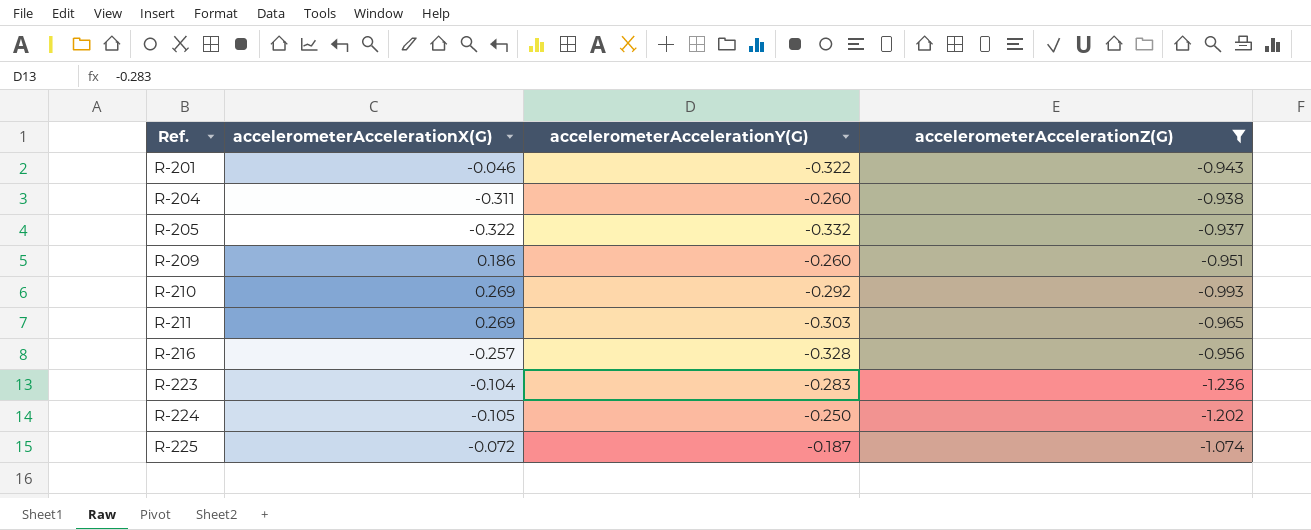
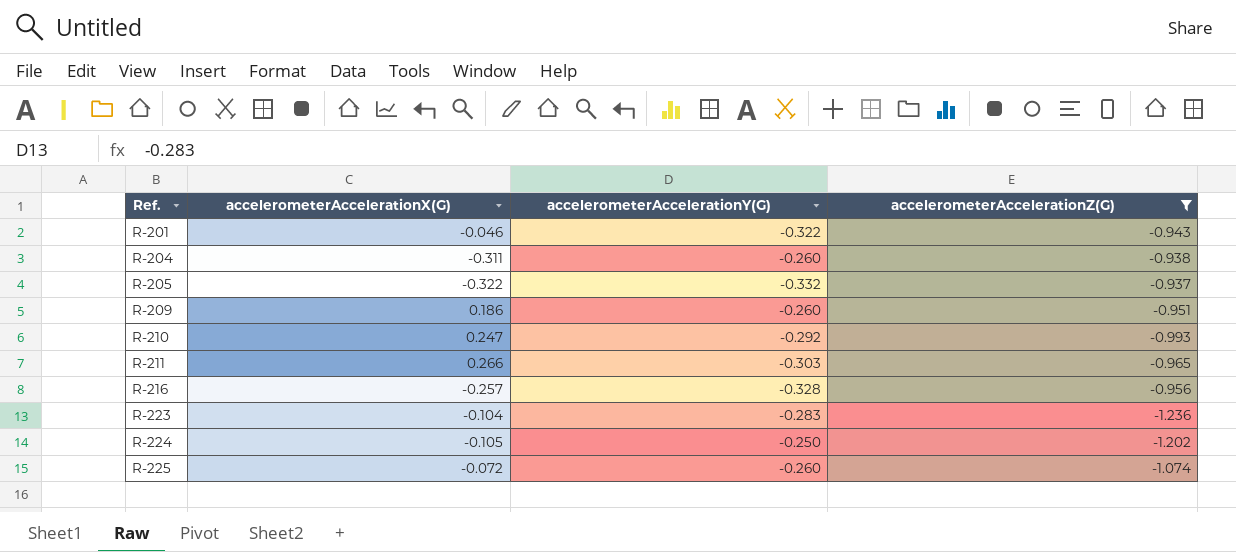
R-210 | accelerometerAccelerationX(G): 0.269 -> 0.247
R-211 | accelerometerAccelerationX(G): 0.269 -> 0.266
R-225 | accelerometerAccelerationY(G): -0.187 -> -0.260

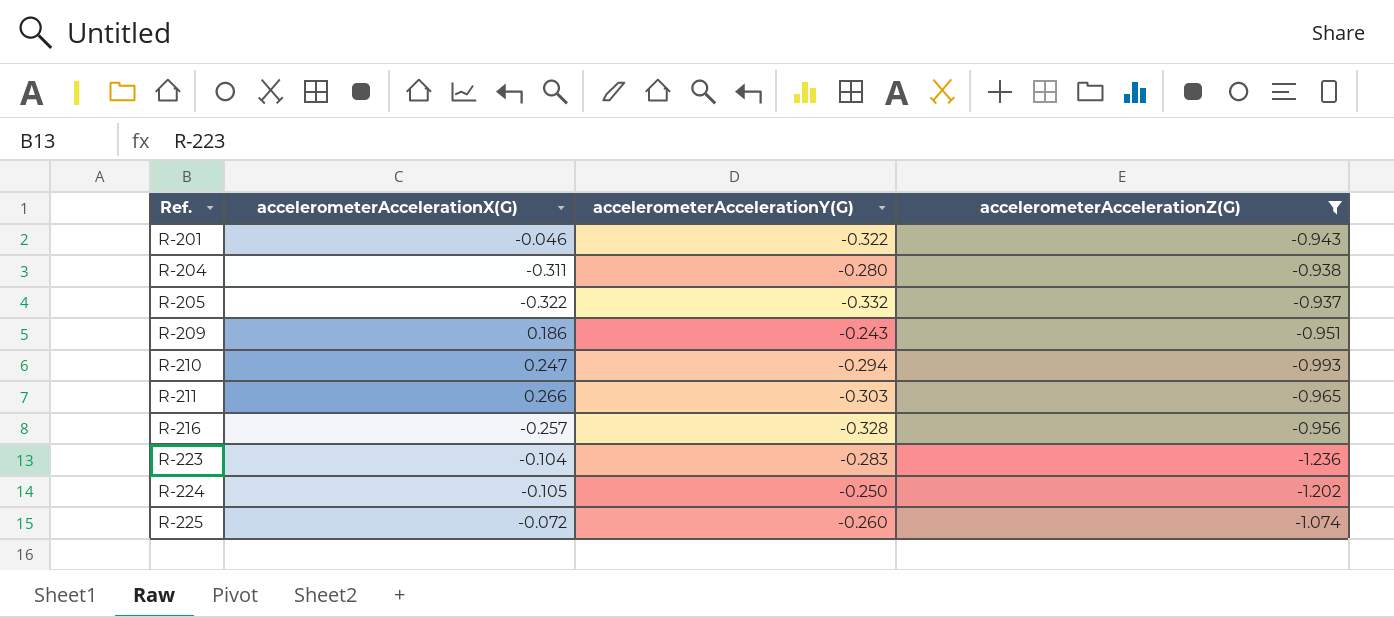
R-204 | accelerometerAccelerationY(G): -0.260 -> -0.280
R-209 | accelerometerAccelerationY(G): -0.260 -> -0.243
R-210 | accelerometerAccelerationY(G): -0.292 -> -0.294

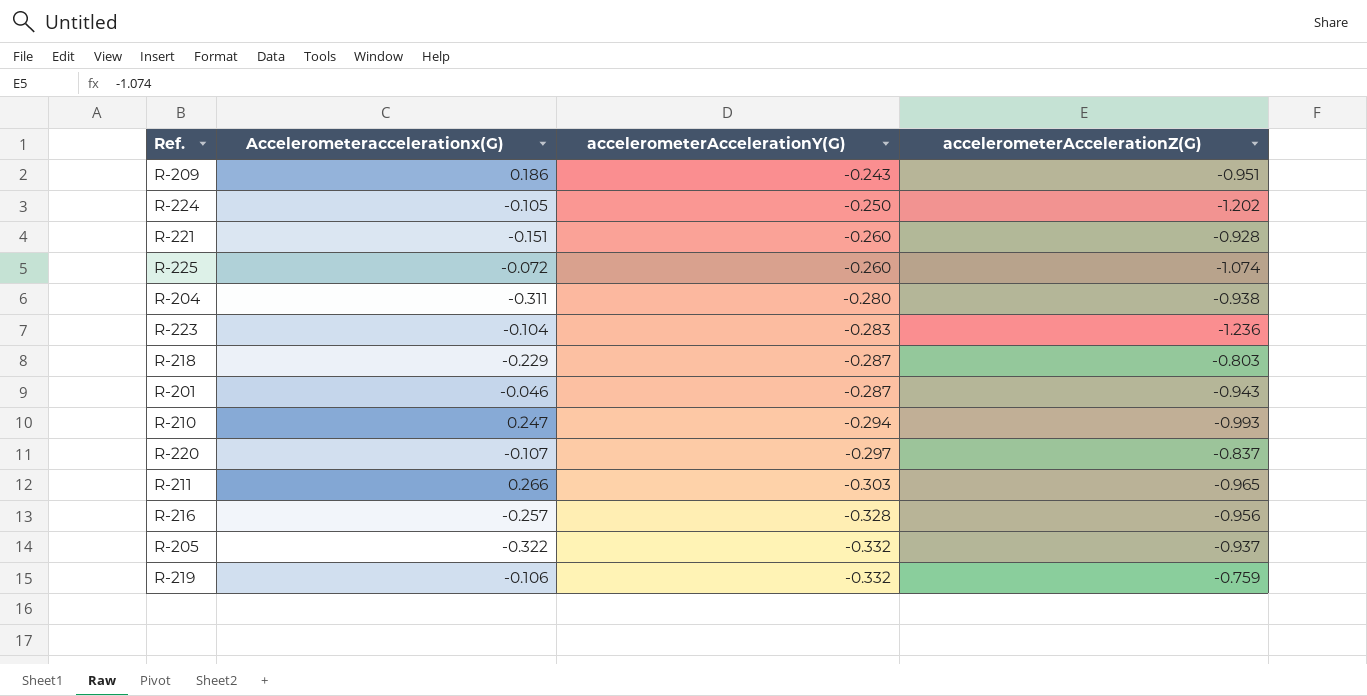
filter: accelerometerAccelerationZ(G) <= -0.937 -> none
row order: Ref. ascending -> accelerometerAccelerationY(G) descending
column name: accelerometerAccelerationX(G) -> Accelerometeraccelerationx(G)
R-201 | accelerometerAccelerationY(G): -0.322 -> -0.287

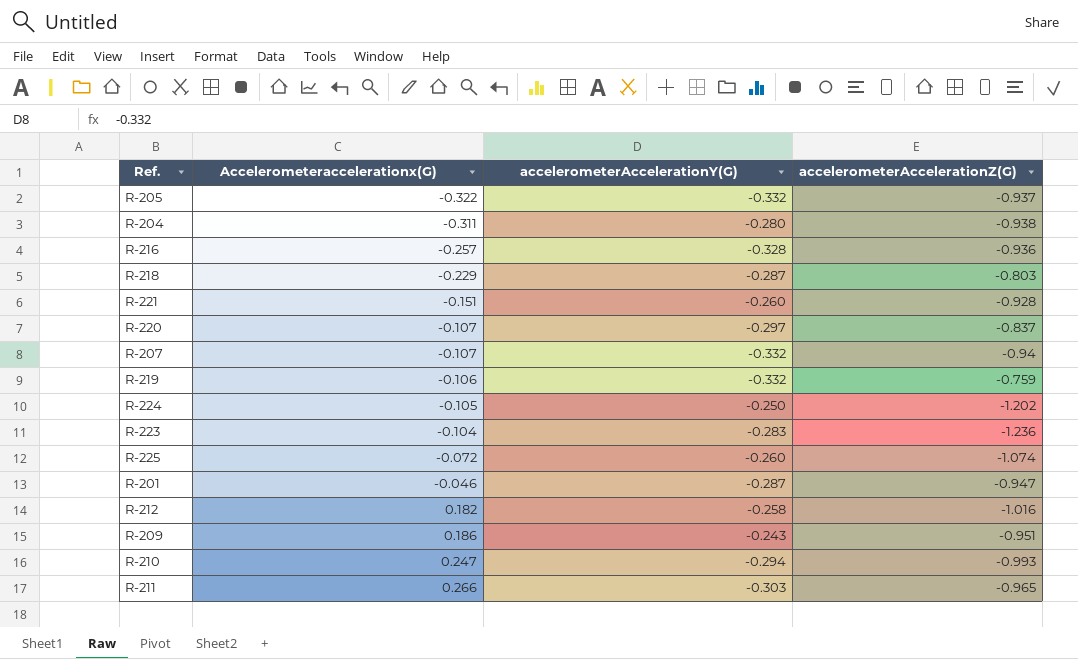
row order: accelerometerAccelerationY(G) descending -> Accelerometeraccelerationx(G) ascending
R-216 | accelerometerAccelerationZ(G): -0.956 -> -0.936
row R-207: none -> -0.107 | -0.332 | -0.94
R-201 | accelerometerAccelerationZ(G): -0.943 -> -0.947
row R-212: none -> 0.182 | -0.258 | -1.016

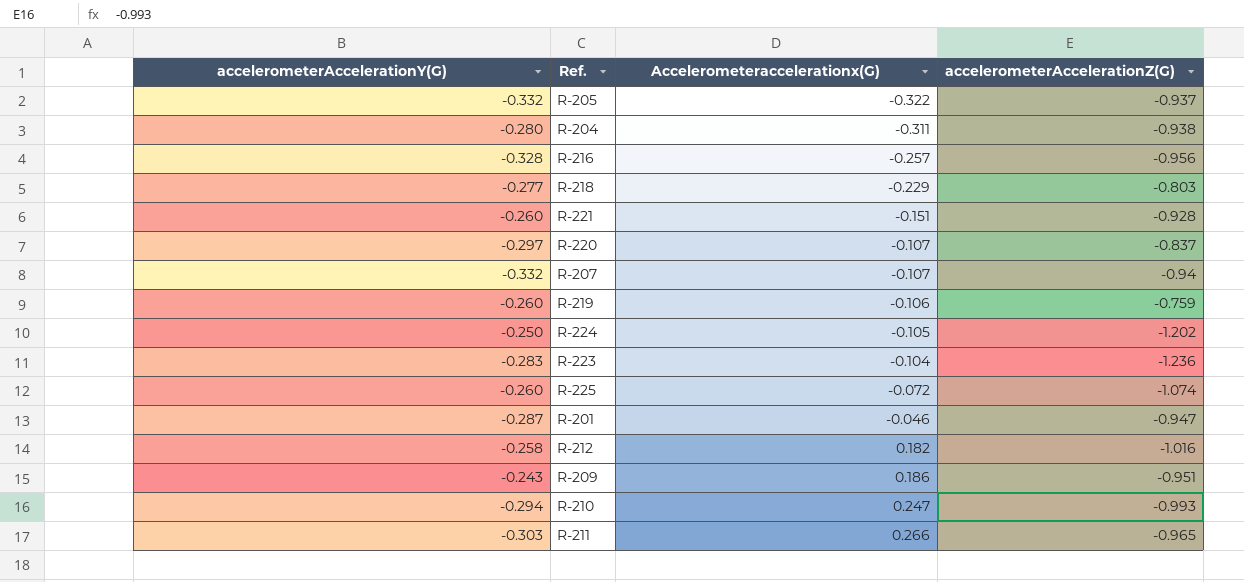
column accelerometerAccelerationY(G) | position: 3 -> 1
R-216 | accelerometerAccelerationZ(G): -0.936 -> -0.956
R-218 | accelerometerAccelerationY(G): -0.287 -> -0.277
R-219 | accelerometerAccelerationY(G): -0.332 -> -0.260

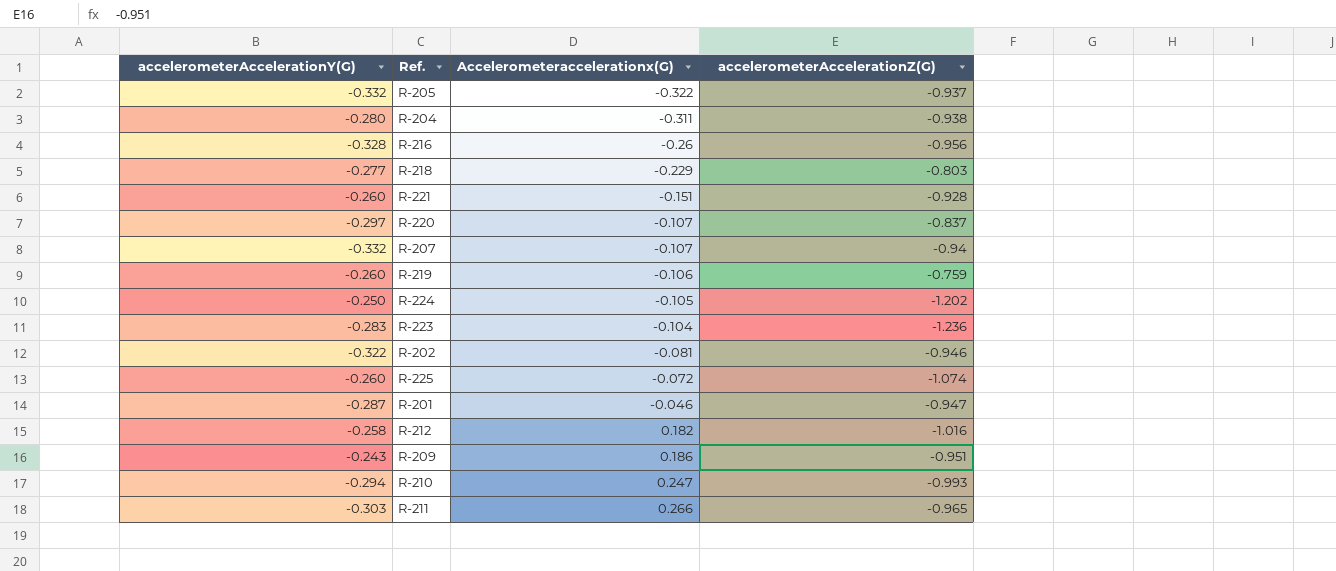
R-216 | Accelerometeraccelerationx(G): -0.257 -> -0.26
row R-202: none -> -0.322 | -0.081 | -0.946

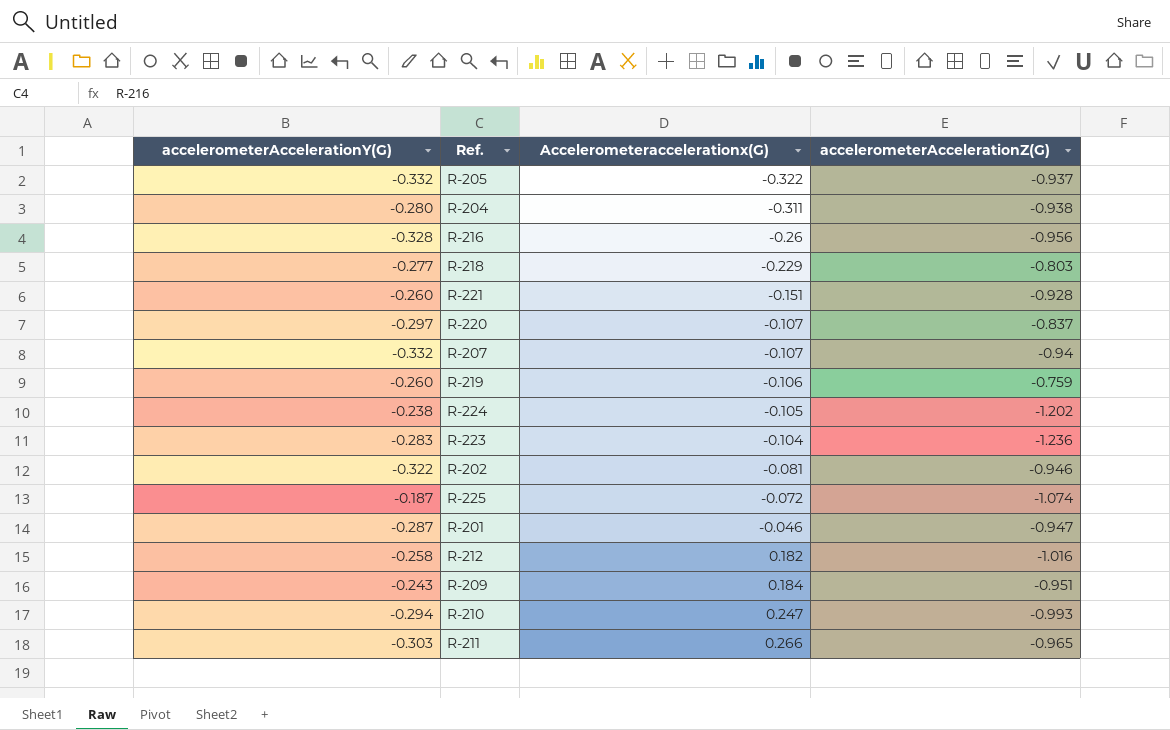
R-224 | accelerometerAccelerationY(G): -0.250 -> -0.238
R-225 | accelerometerAccelerationY(G): -0.260 -> -0.187
R-209 | Accelerometeraccelerationx(G): 0.186 -> 0.184

